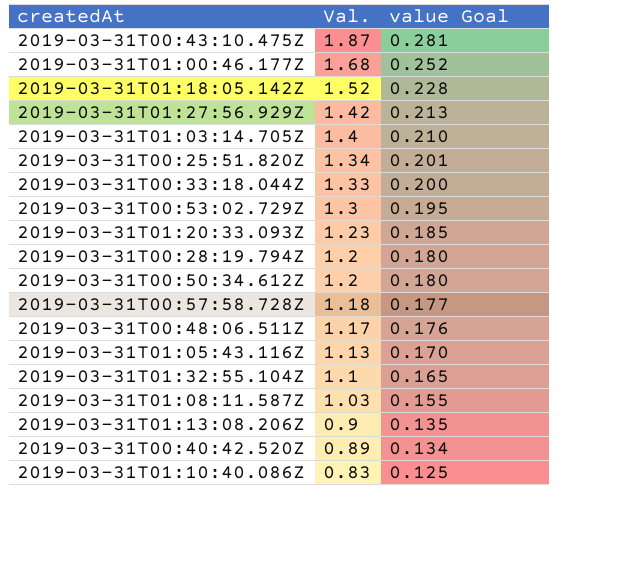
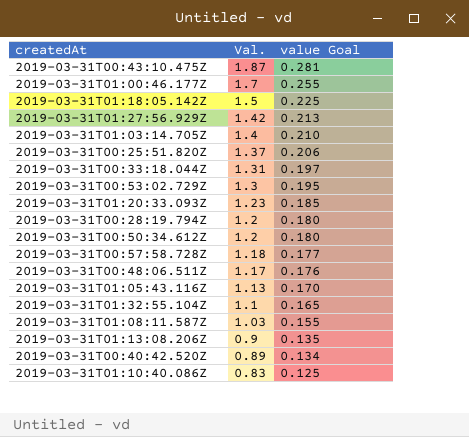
2019-03-31T01:00:46.177Z | Val.: 1.68 -> 1.7
2019-03-31T01:00:46.177Z | value Goal: 0.252 -> 0.255
2019-03-31T01:18:05.142Z | Val.: 1.52 -> 1.5
2019-03-31T01:18:05.142Z | value Goal: 0.228 -> 0.225
2019-03-31T00:25:51.820Z | Val.: 1.34 -> 1.37
2019-03-31T00:25:51.820Z | value Goal: 0.201 -> 0.206
2019-03-31T00:33:18.044Z | Val.: 1.33 -> 1.31
2019-03-31T00:33:18.044Z | value Goal: 0.200 -> 0.197

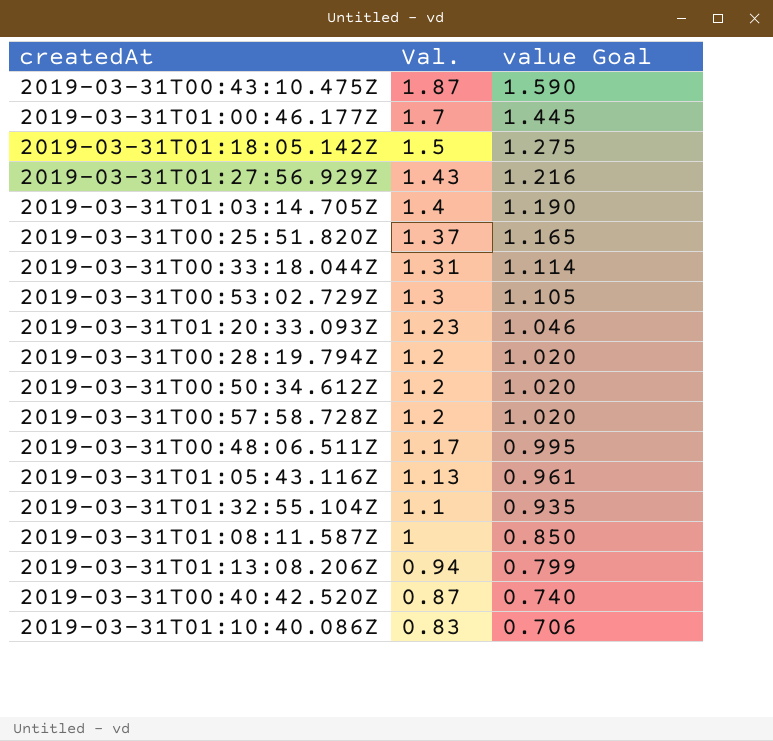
column value Goal | formula: [Val.] * 0.15 -> [Val.] * 0.85
2019-03-31T01:27:56.929Z | Val.: 1.42 -> 1.43
2019-03-31T00:57:58.728Z | Val.: 1.18 -> 1.2
2019-03-31T01:08:11.587Z | Val.: 1.03 -> 1
2019-03-31T01:13:08.206Z | Val.: 0.9 -> 0.94
2019-03-31T00:40:42.520Z | Val.: 0.89 -> 0.87

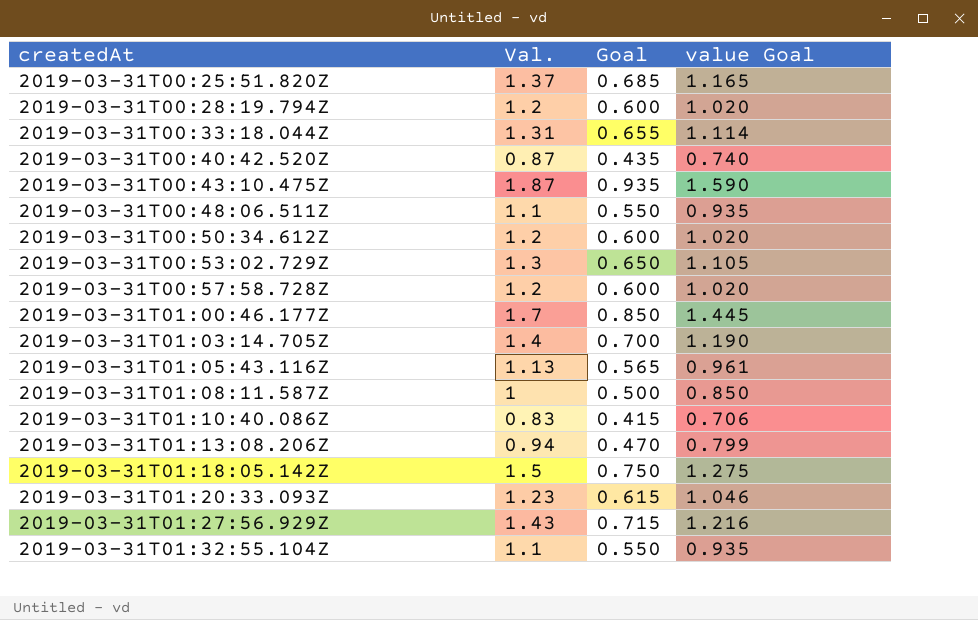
row order: Val. descending -> createdAt ascending
column Goal | formula: none -> [Val.] * 0.5
2019-03-31T00:48:06.511Z | Val.: 1.17 -> 1.1
2019-03-31T00:48:06.511Z | value Goal: 0.995 -> 0.935

